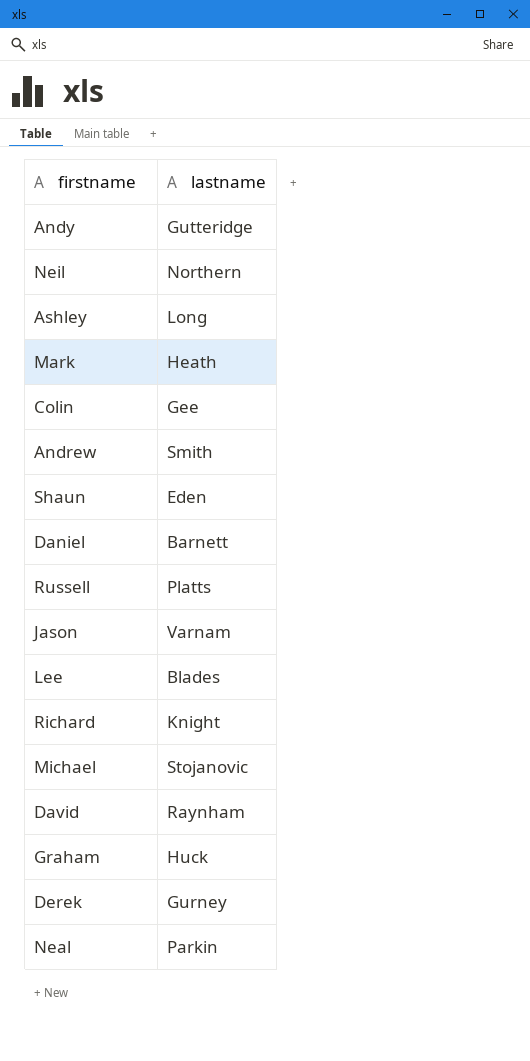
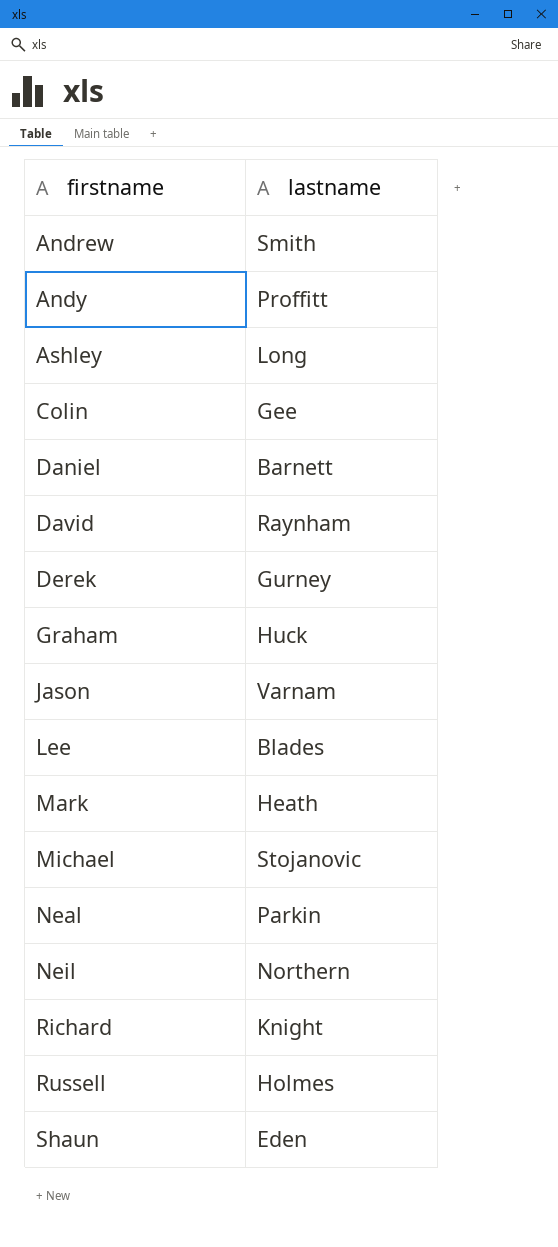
row order: none -> firstname ascending
Andy | lastname: Gutteridge -> Proffitt
Russell | lastname: Platts -> Holmes

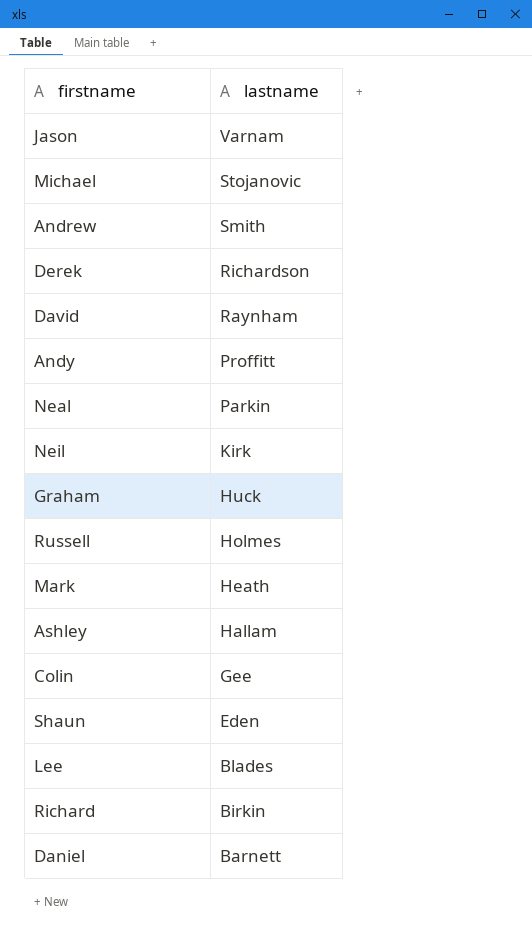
row order: firstname ascending -> lastname descending
Derek | lastname: Gurney -> Richardson
Neil | lastname: Northern -> Kirk
Ashley | lastname: Long -> Hallam
Richard | lastname: Knight -> Birkin

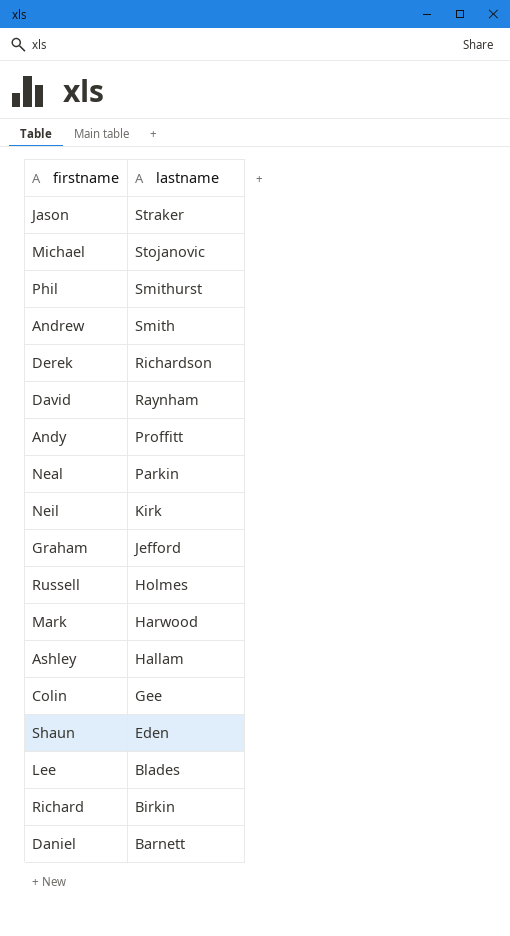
Jason | lastname: Varnam -> Straker
row Phil: none -> Smithurst
Graham | lastname: Huck -> Jefford
Mark | lastname: Heath -> Harwood

